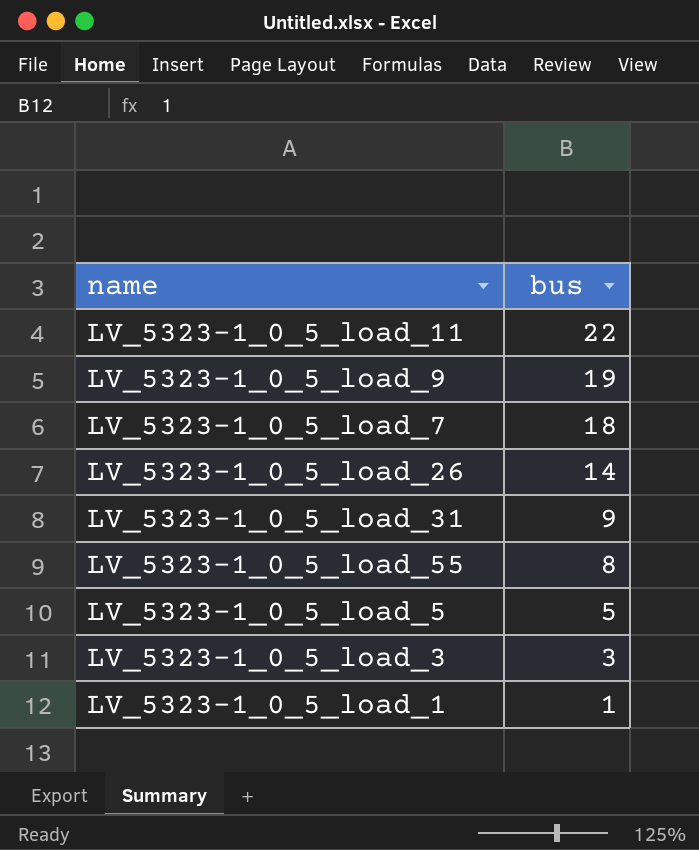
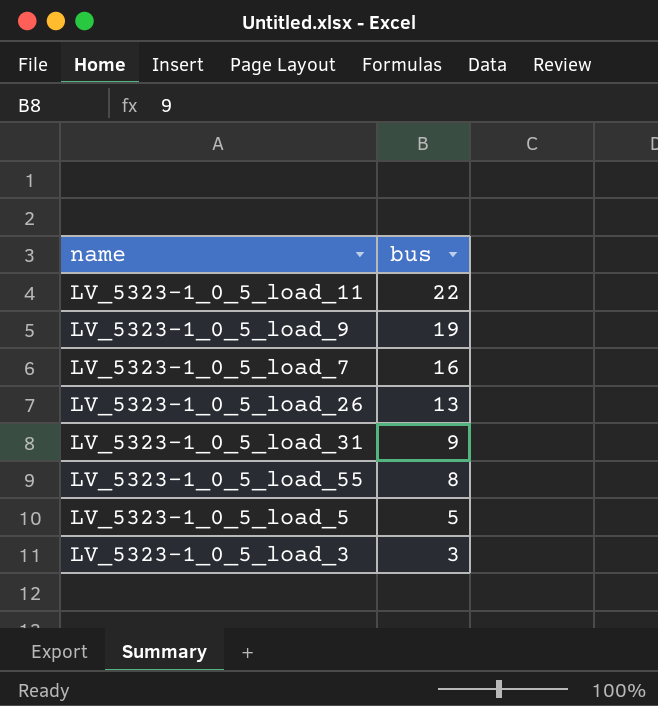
row LV_5323-1_0_5_load_1: 1 -> none
LV_5323-1_0_5_load_7 | bus: 18 -> 16
LV_5323-1_0_5_load_26 | bus: 14 -> 13

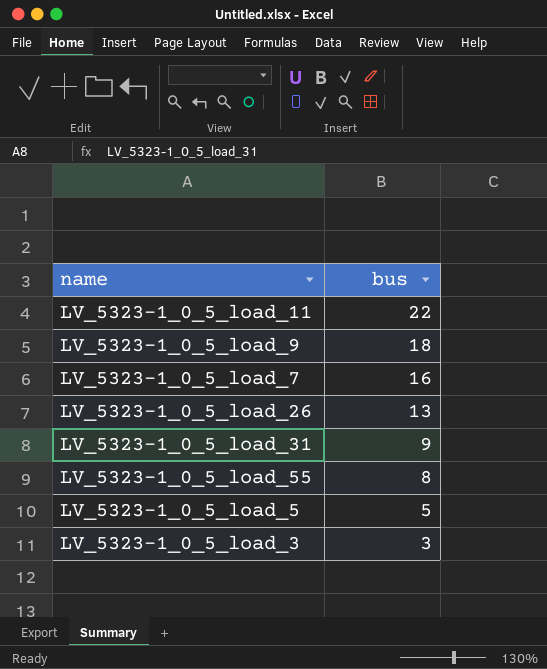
LV_5323-1_0_5_load_9 | bus: 19 -> 18

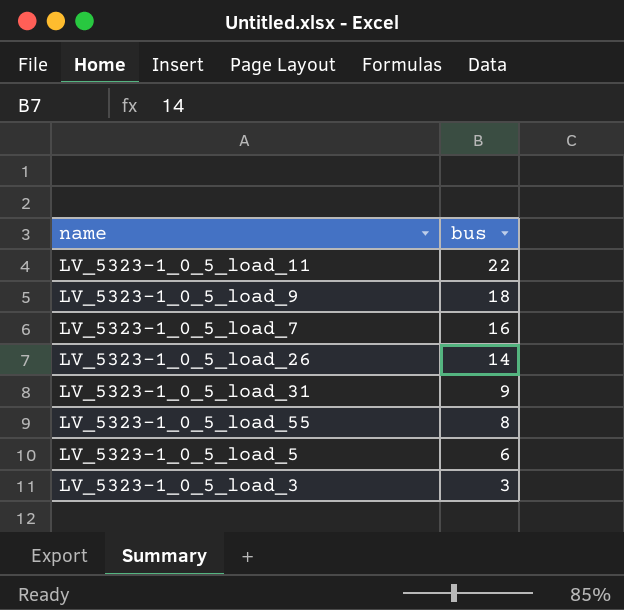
LV_5323-1_0_5_load_26 | bus: 13 -> 14
LV_5323-1_0_5_load_5 | bus: 5 -> 6

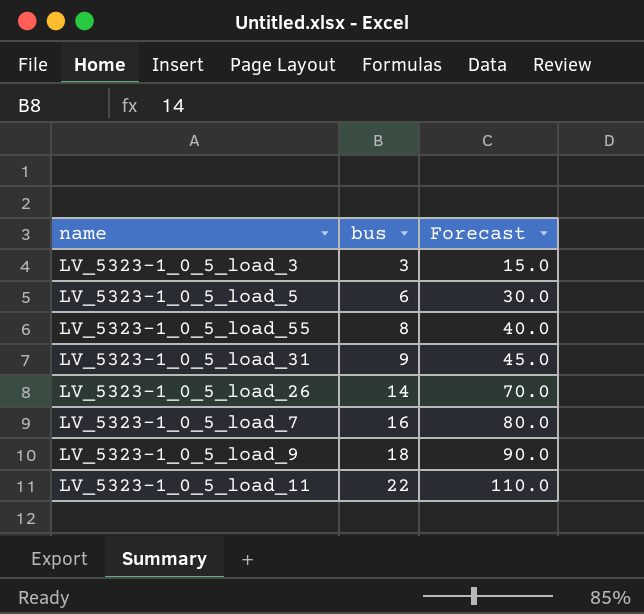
row order: bus descending -> bus ascending
column Forecast | formula: none -> [bus] * 5

